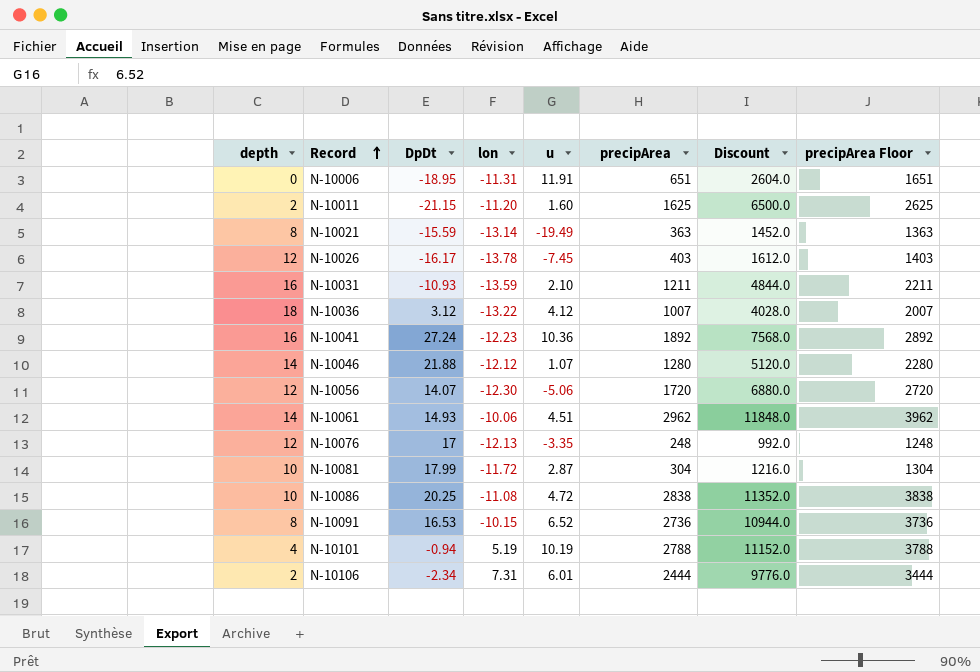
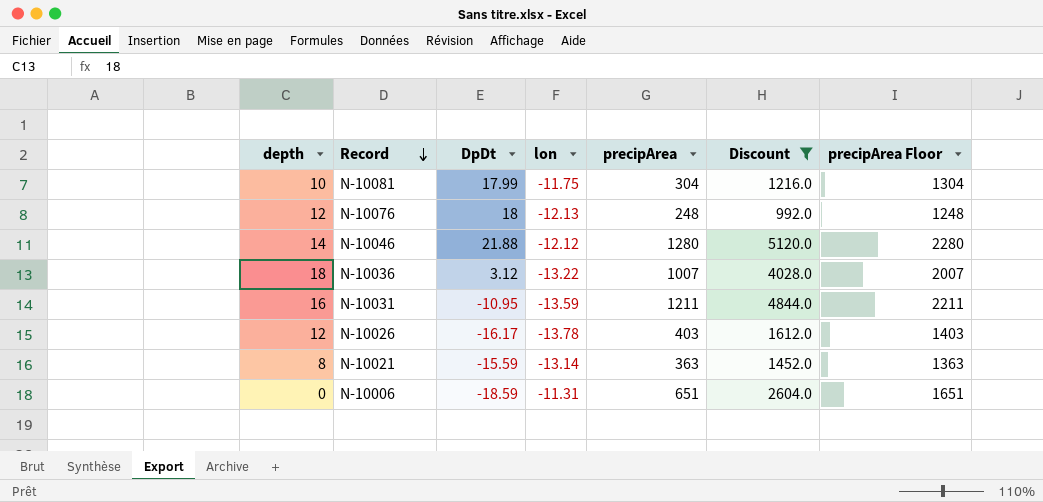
filter: none -> Discount <= 5120.0
row order: Record ascending -> Record descending
column u | position: 5 -> none
N-10081 | lon: -11.72 -> -11.75
N-10076 | DpDt: 17 -> 18
N-10031 | DpDt: -10.93 -> -10.95
N-10006 | DpDt: -18.95 -> -18.59

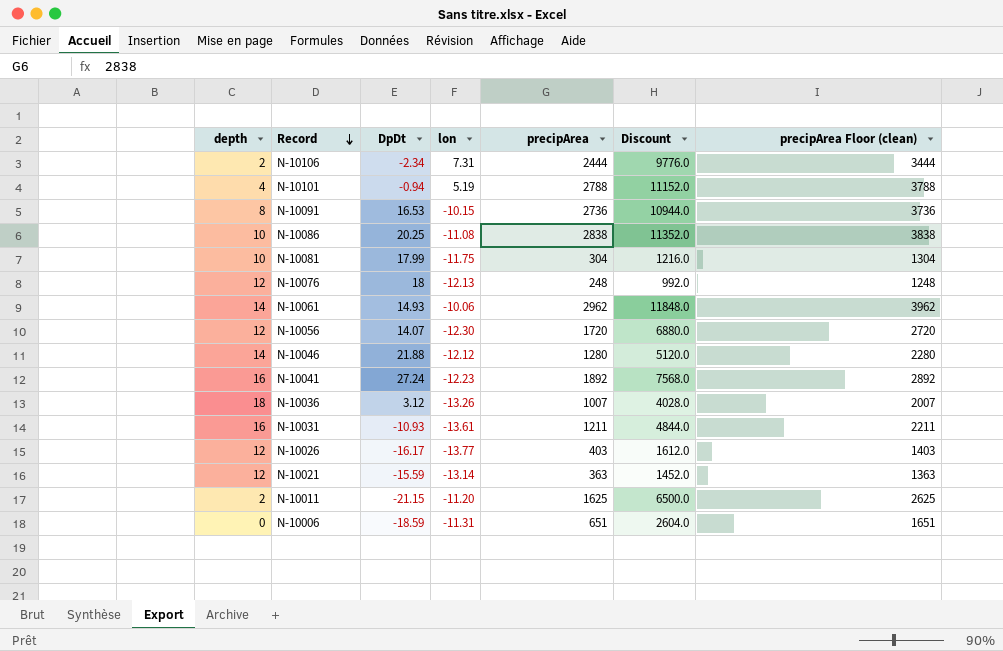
filter: Discount <= 5120.0 -> none
column name: precipArea Floor -> precipArea Floor (clean)
N-10036 | lon: -13.22 -> -13.26
N-10031 | DpDt: -10.95 -> -10.93
N-10031 | lon: -13.59 -> -13.61
N-10026 | lon: -13.78 -> -13.77
N-10021 | depth: 8 -> 12

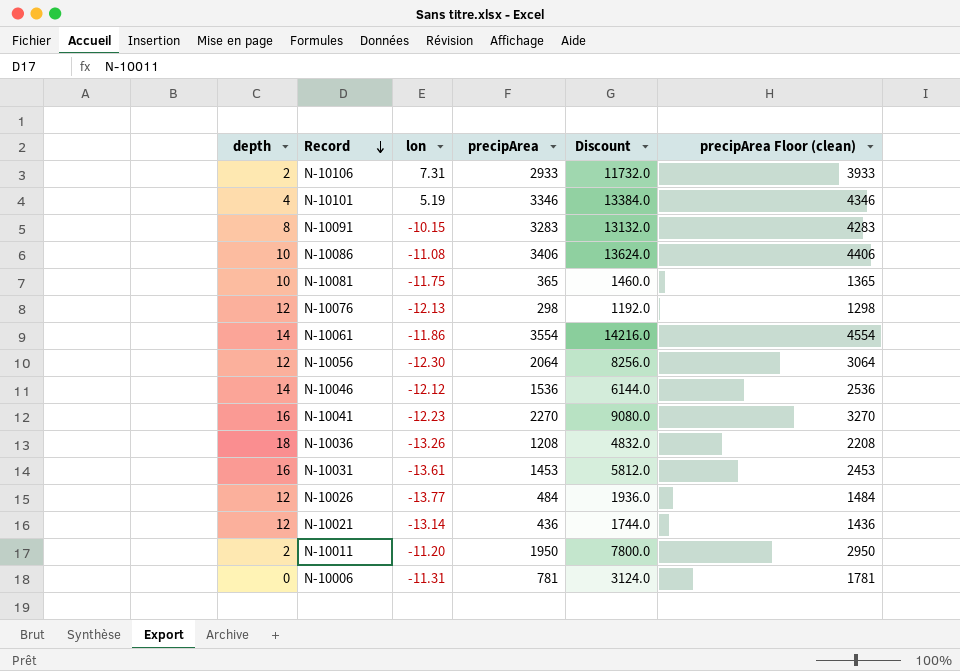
column DpDt | position: 3 -> none
N-10106 | precipArea: 2444 -> 2933
N-10106 | Discount: 9776.0 -> 11732.0
N-10106 | precipArea Floor (clean): 3444 -> 3933
N-10101 | precipArea: 2788 -> 3346
N-10101 | Discount: 11152.0 -> 13384.0
N-10101 | precipArea Floor (clean): 3788 -> 4346
N-10091 | precipArea: 2736 -> 3283
N-10091 | Discount: 10944.0 -> 13132.0
N-10091 | precipArea Floor (clean): 3736 -> 4283
N-10086 | precipArea: 2838 -> 3406
N-10086 | Discount: 11352.0 -> 13624.0
N-10086 | precipArea Floor (clean): 3838 -> 4406
N-10081 | precipArea: 304 -> 365
N-10081 | Discount: 1216.0 -> 1460.0
N-10081 | precipArea Floor (clean): 1304 -> 1365
N-10076 | precipArea: 248 -> 298
N-10076 | Discount: 992.0 -> 1192.0
N-10076 | precipArea Floor (clean): 1248 -> 1298
N-10061 | lon: -10.06 -> -11.86
N-10061 | precipArea: 2962 -> 3554
N-10061 | Discount: 11848.0 -> 14216.0
N-10061 | precipArea Floor (clean): 3962 -> 4554
N-10056 | precipArea: 1720 -> 2064
N-10056 | Discount: 6880.0 -> 8256.0
N-10056 | precipArea Floor (clean): 2720 -> 3064
N-10046 | precipArea: 1280 -> 1536
N-10046 | Discount: 5120.0 -> 6144.0
N-10046 | precipArea Floor (clean): 2280 -> 2536
N-10041 | precipArea: 1892 -> 2270
N-10041 | Discount: 7568.0 -> 9080.0
N-10041 | precipArea Floor (clean): 2892 -> 3270
N-10036 | precipArea: 1007 -> 1208
N-10036 | Discount: 4028.0 -> 4832.0
N-10036 | precipArea Floor (clean): 2007 -> 2208
N-10031 | precipArea: 1211 -> 1453
N-10031 | Discount: 4844.0 -> 5812.0
N-10031 | precipArea Floor (clean): 2211 -> 2453
N-10026 | precipArea: 403 -> 484
N-10026 | Discount: 1612.0 -> 1936.0
N-10026 | precipArea Floor (clean): 1403 -> 1484
N-10021 | precipArea: 363 -> 436
N-10021 | Discount: 1452.0 -> 1744.0
N-10021 | precipArea Floor (clean): 1363 -> 1436
N-10011 | precipArea: 1625 -> 1950
N-10011 | Discount: 6500.0 -> 7800.0
N-10011 | precipArea Floor (clean): 2625 -> 2950
N-10006 | precipArea: 651 -> 781
N-10006 | Discount: 2604.0 -> 3124.0
N-10006 | precipArea Floor (clean): 1651 -> 1781

